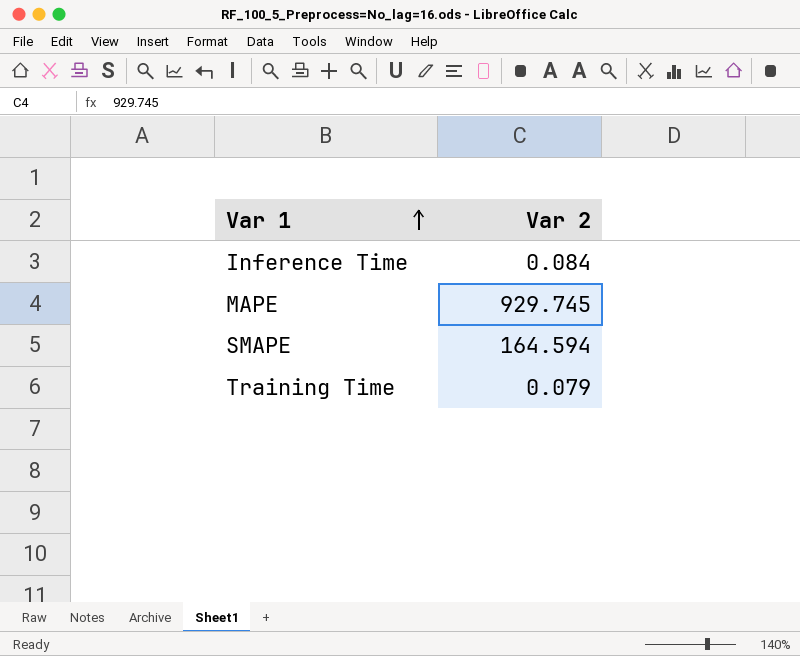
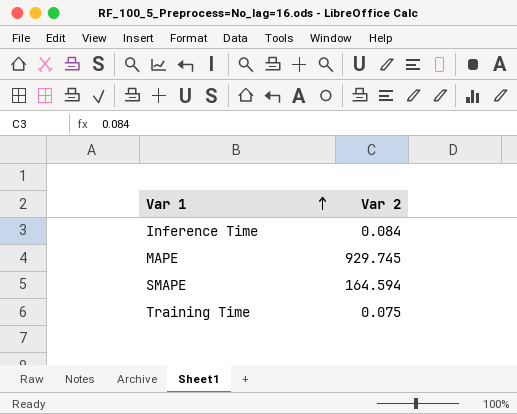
Training Time | Var 2: 0.079 -> 0.075

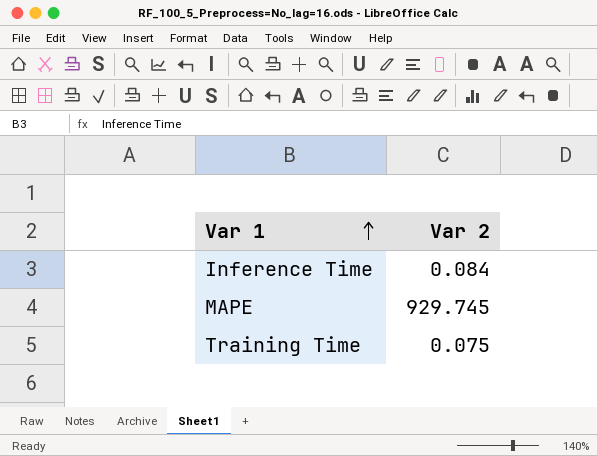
row SMAPE: 164.594 -> none

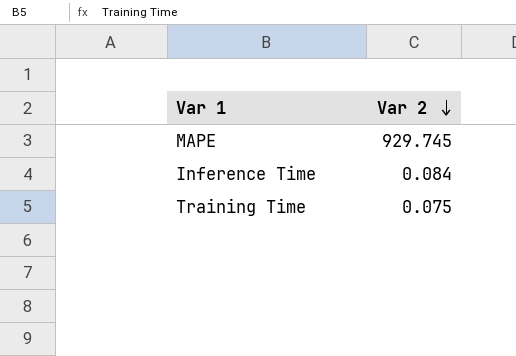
row order: Var 1 ascending -> Var 2 descending

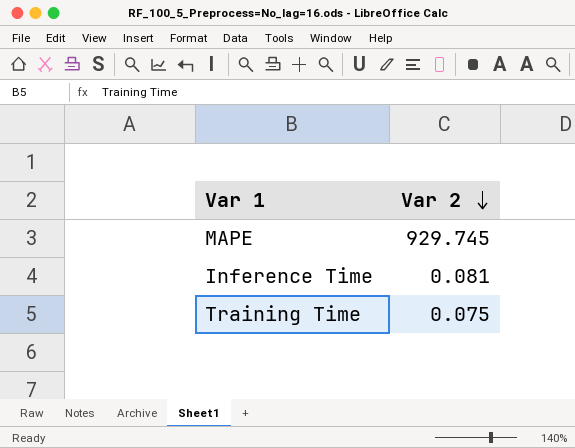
Inference Time | Var 2: 0.084 -> 0.081

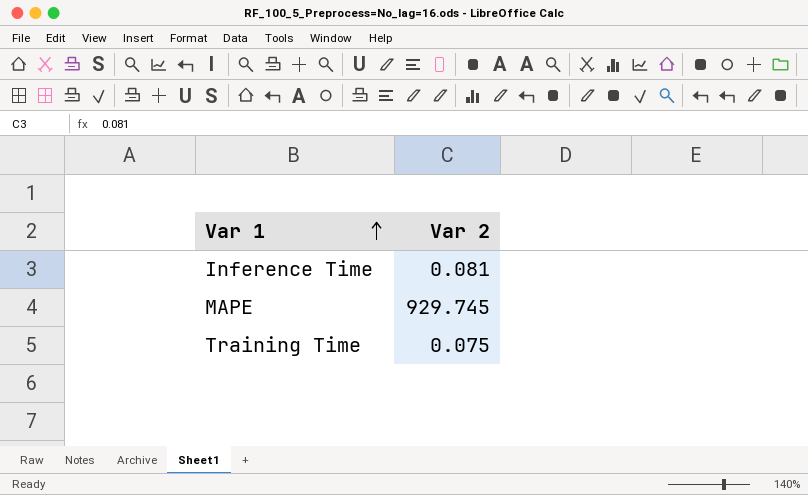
row order: Var 2 descending -> Var 1 ascending

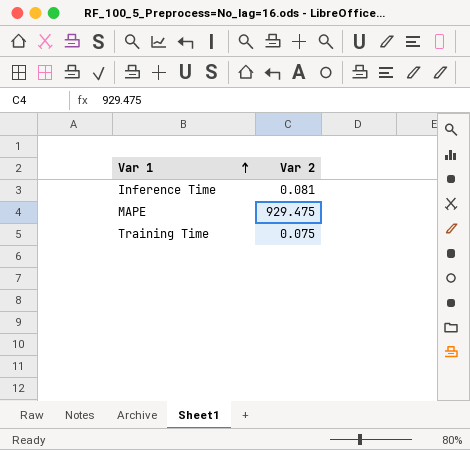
MAPE | Var 2: 929.745 -> 929.475

